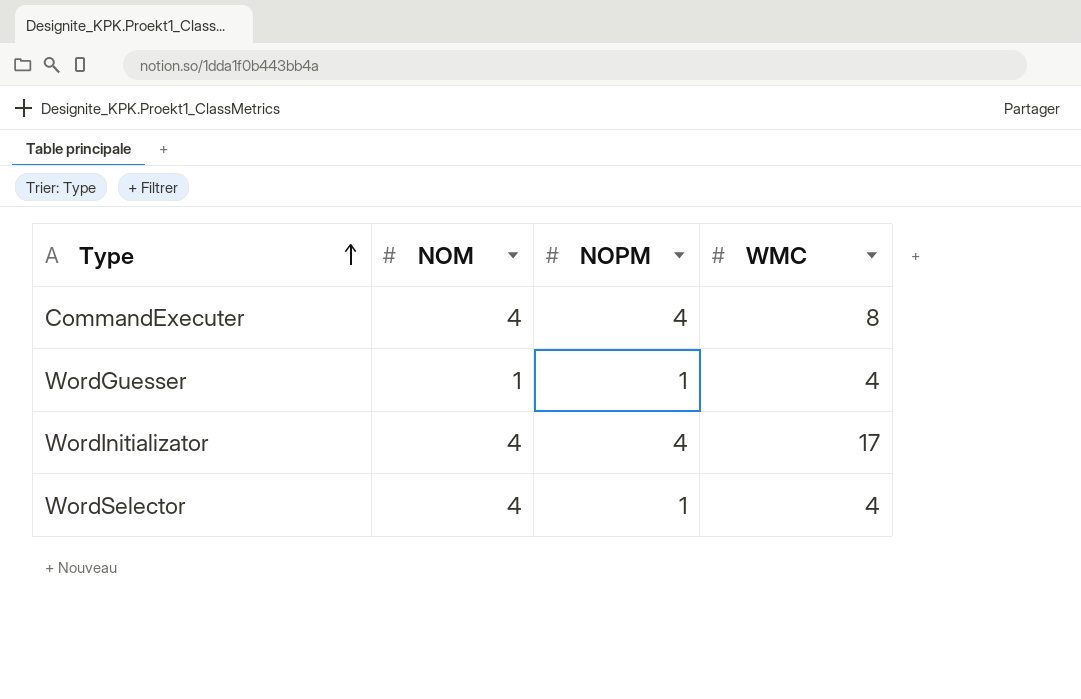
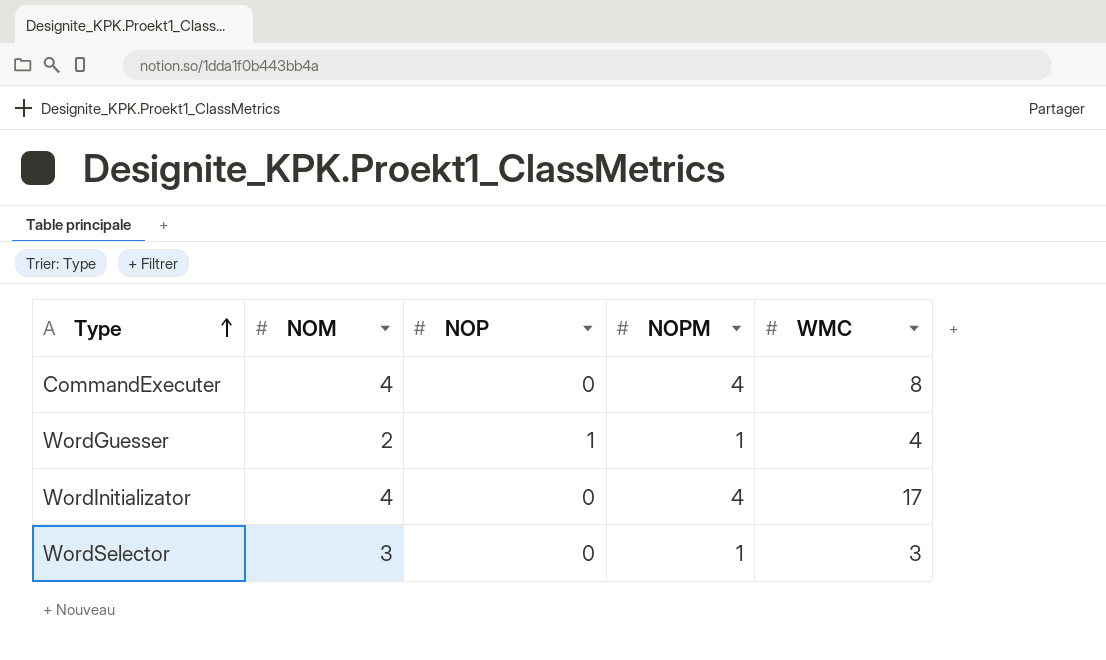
column NOP | position: none -> 3
WordGuesser | NOM: 1 -> 2
WordSelector | NOM: 4 -> 3
WordSelector | WMC: 4 -> 3

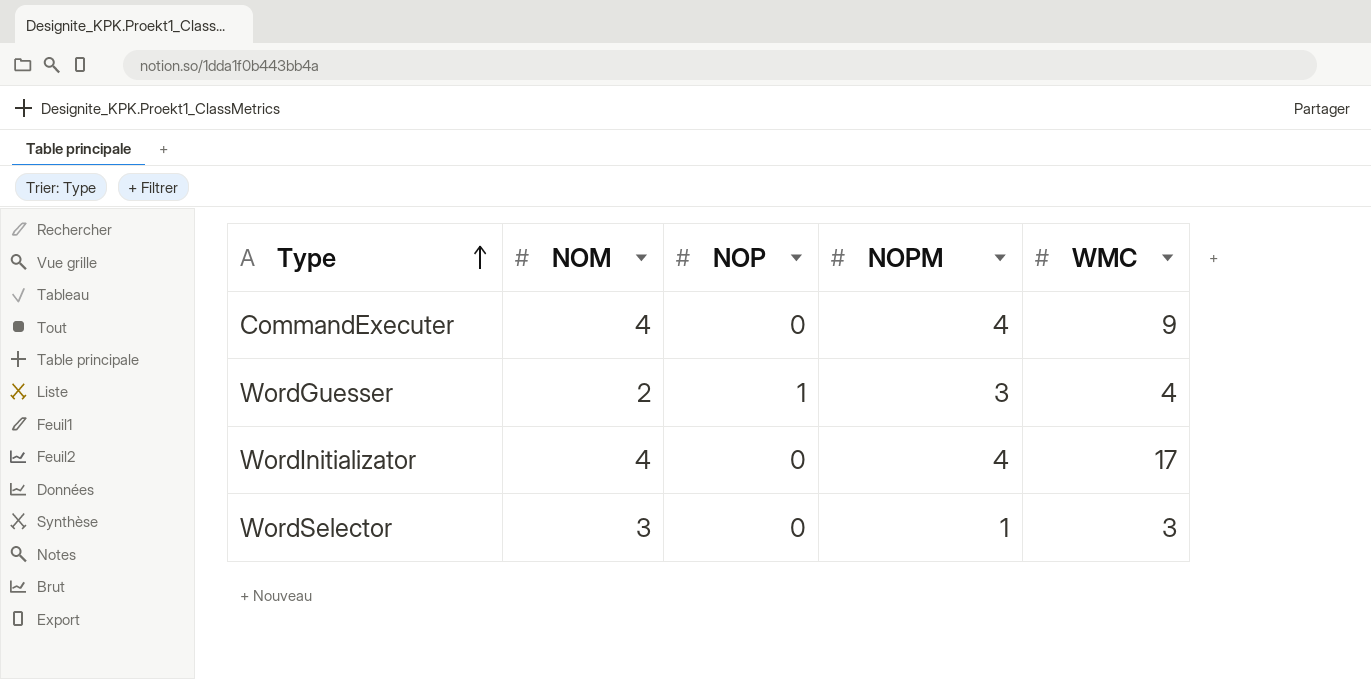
CommandExecuter | WMC: 8 -> 9
WordGuesser | NOPM: 1 -> 3

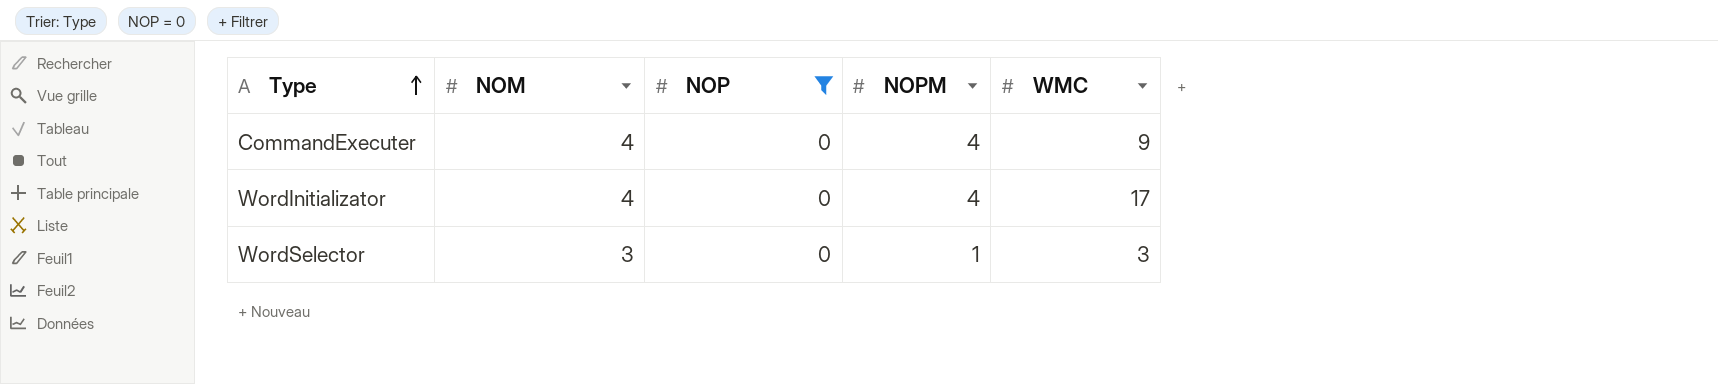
filter: none -> NOP = 0

